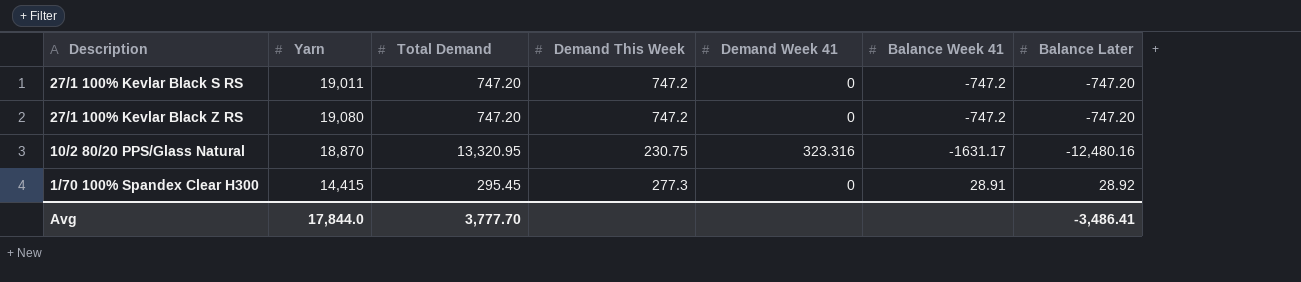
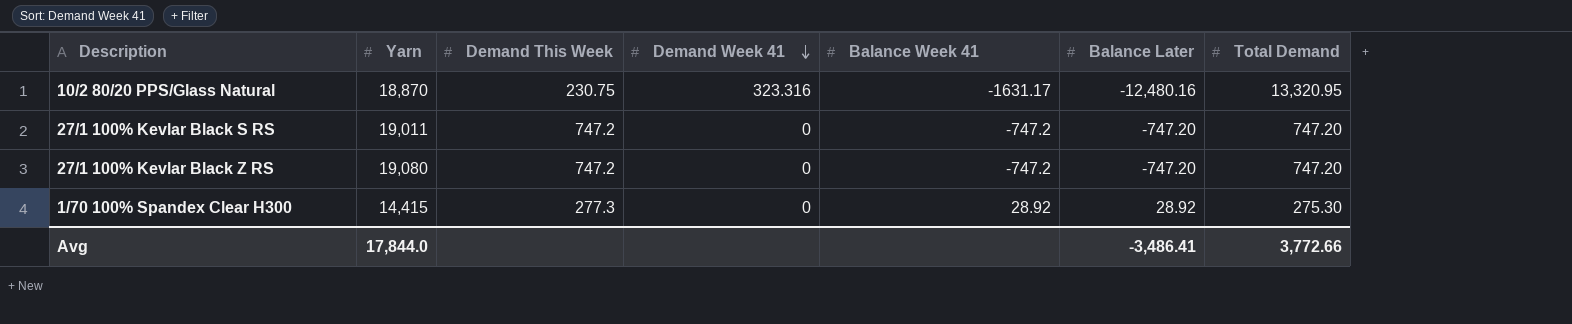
row order: none -> Demand Week 41 descending
column Total Demand | position: 3 -> 7
1/70 100% Spandex Clear H300 | Balance Week 41: 28.91 -> 28.92
1/70 100% Spandex Clear H300 | Total Demand: 295.45 -> 275.30
Avg | Total Demand: 3,777.70 -> 3,772.66

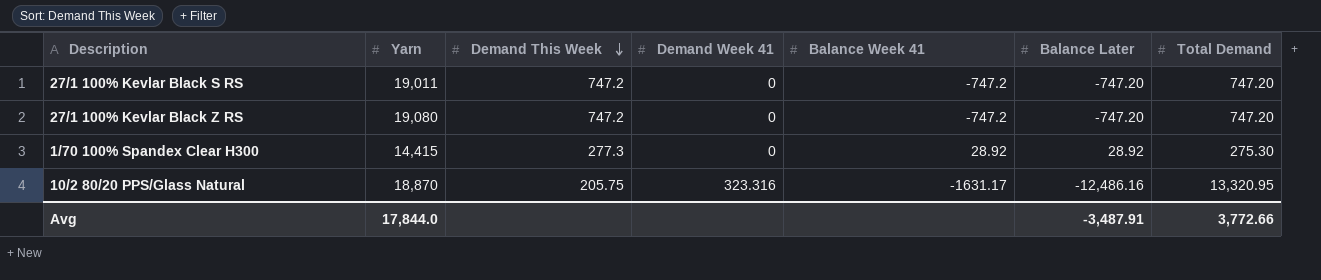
row order: Demand Week 41 descending -> Demand This Week descending
10/2 80/20 PPS/Glass Natural | Demand This Week: 230.75 -> 205.75
10/2 80/20 PPS/Glass Natural | Balance Later: -12,480.16 -> -12,486.16
Avg | Balance Later: -3,486.41 -> -3,487.91

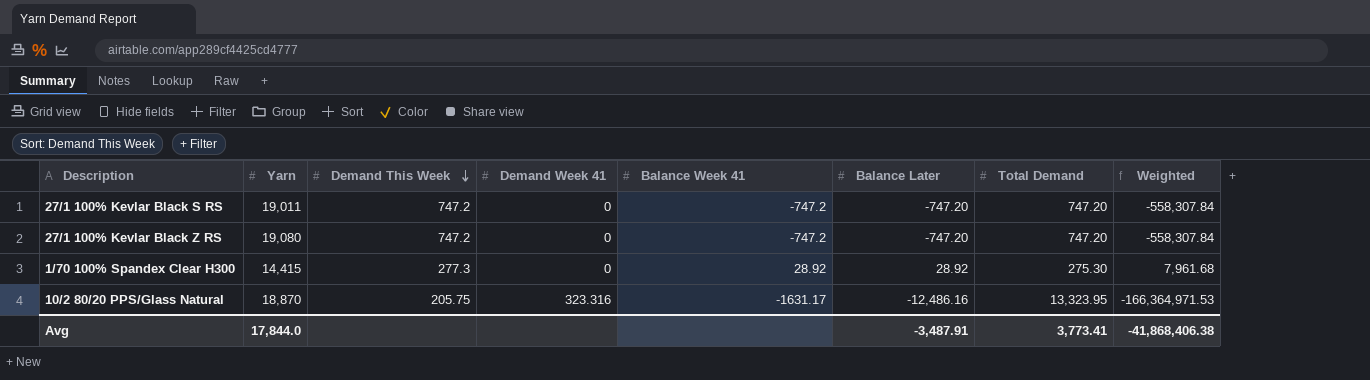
column Weighted | formula: none -> [Balance Later] * [Total Demand]
10/2 80/20 PPS/Glass Natural | Total Demand: 13,320.95 -> 13,323.95
Avg | Total Demand: 3,772.66 -> 3,773.41

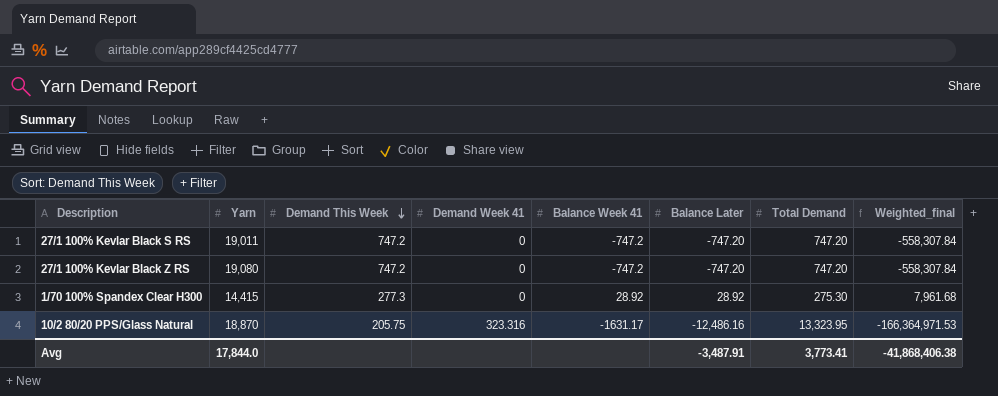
column name: Weighted -> Weighted_final

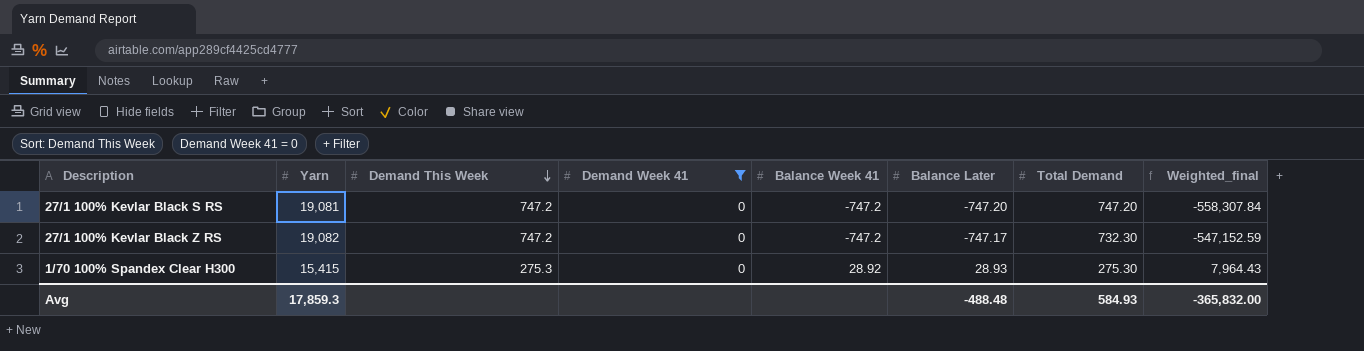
filter: none -> Demand Week 41 = 0
27/1 100% Kevlar Black S RS | Yarn: 19,011 -> 19,081
27/1 100% Kevlar Black Z RS | Yarn: 19,080 -> 19,082
27/1 100% Kevlar Black Z RS | Balance Later: -747.20 -> -747.17
27/1 100% Kevlar Black Z RS | Total Demand: 747.20 -> 732.30
27/1 100% Kevlar Black Z RS | Weighted_final: -558,307.84 -> -547,152.59
1/70 100% Spandex Clear H300 | Yarn: 14,415 -> 15,415
1/70 100% Spandex Clear H300 | Demand This Week: 277.3 -> 275.3
1/70 100% Spandex Clear H300 | Balance Later: 28.92 -> 28.93
1/70 100% Spandex Clear H300 | Weighted_final: 7,961.68 -> 7,964.43
Avg | Yarn: 17,844.0 -> 17,859.3
Avg | Balance Later: -3,487.91 -> -488.48
Avg | Total Demand: 3,773.41 -> 584.93
Avg | Weighted_final: -41,868,406.38 -> -365,832.00

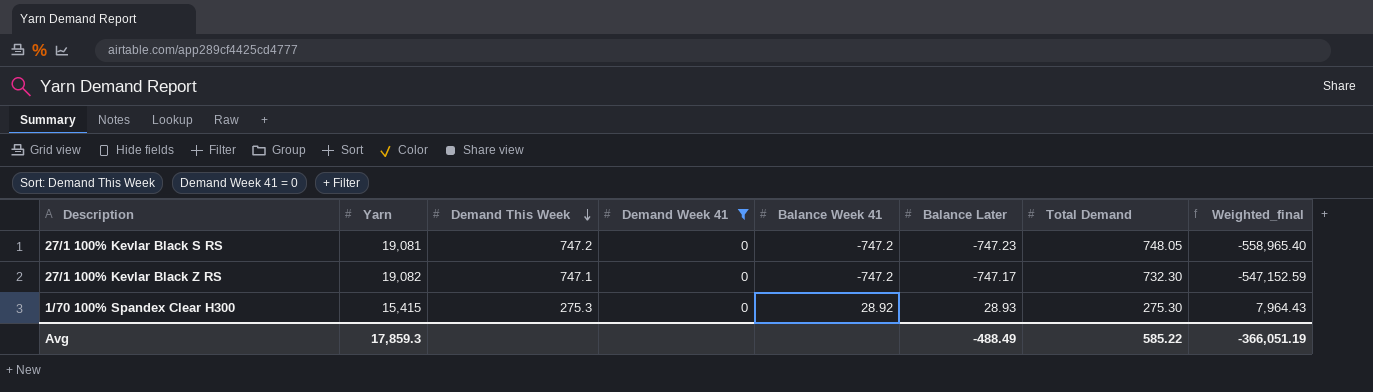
27/1 100% Kevlar Black S RS | Balance Later: -747.20 -> -747.23
27/1 100% Kevlar Black S RS | Total Demand: 747.20 -> 748.05
27/1 100% Kevlar Black S RS | Weighted_final: -558,307.84 -> -558,965.40
27/1 100% Kevlar Black Z RS | Demand This Week: 747.2 -> 747.1
Avg | Balance Later: -488.48 -> -488.49
Avg | Total Demand: 584.93 -> 585.22
Avg | Weighted_final: -365,832.00 -> -366,051.19

